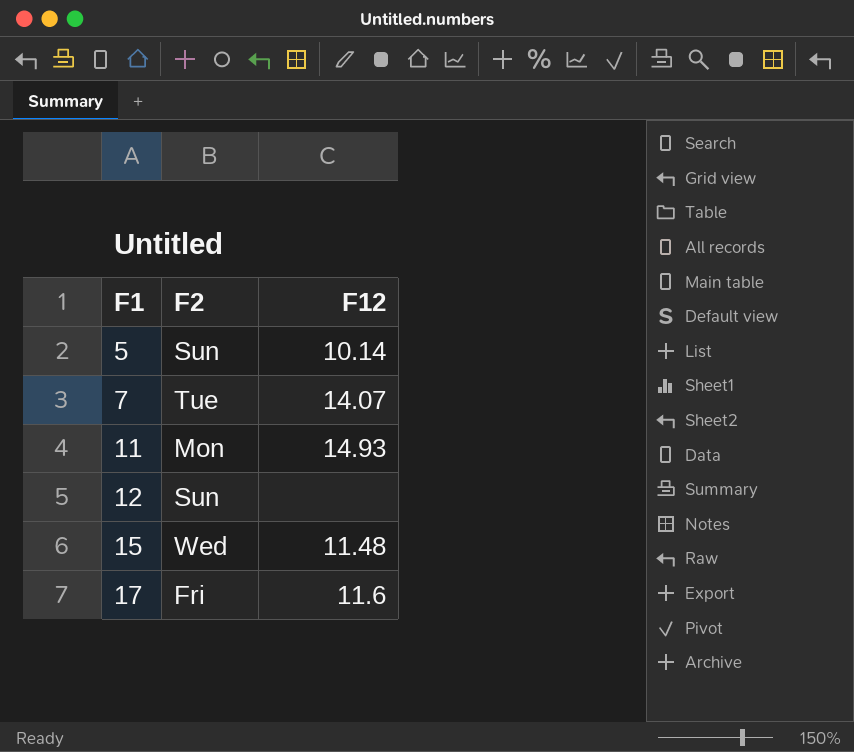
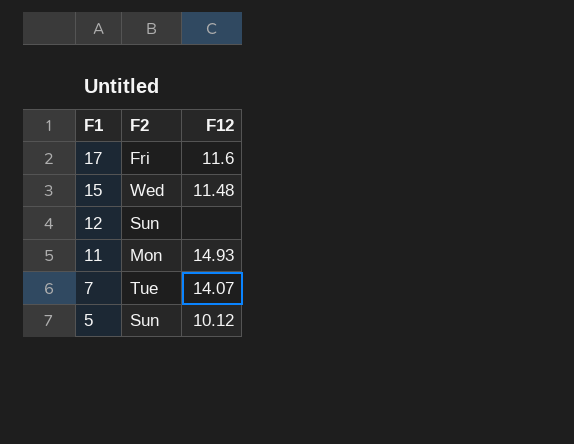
row order: F1 ascending -> F1 descending
5 | F12: 10.14 -> 10.12

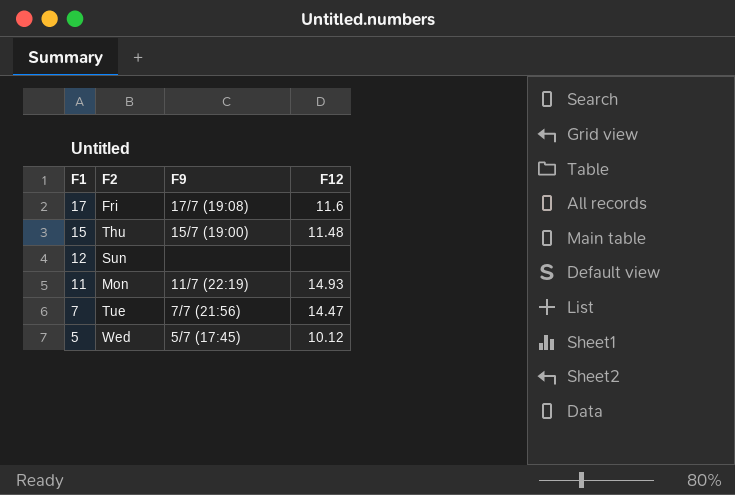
column F9 | position: none -> 3
15 | F2: Wed -> Thu
7 | F12: 14.07 -> 14.47
5 | F2: Sun -> Wed

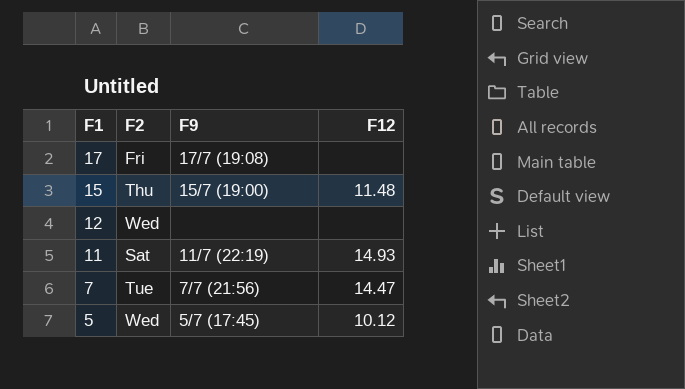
17 | F12: 11.6 -> none
12 | F2: Sun -> Wed
11 | F2: Mon -> Sat

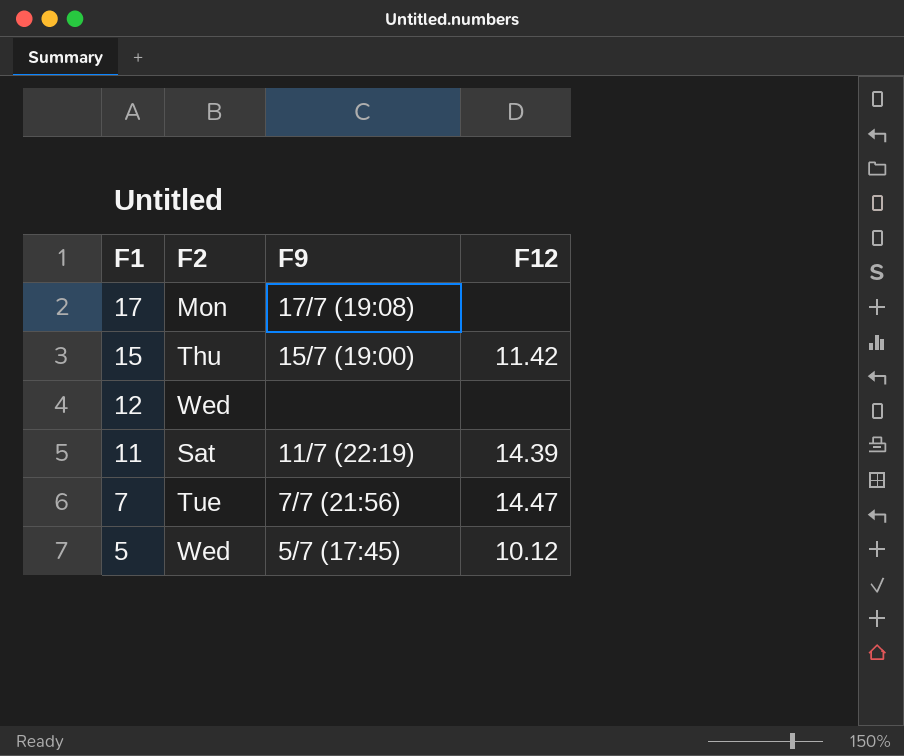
17 | F2: Fri -> Mon
15 | F12: 11.48 -> 11.42
11 | F12: 14.93 -> 14.39

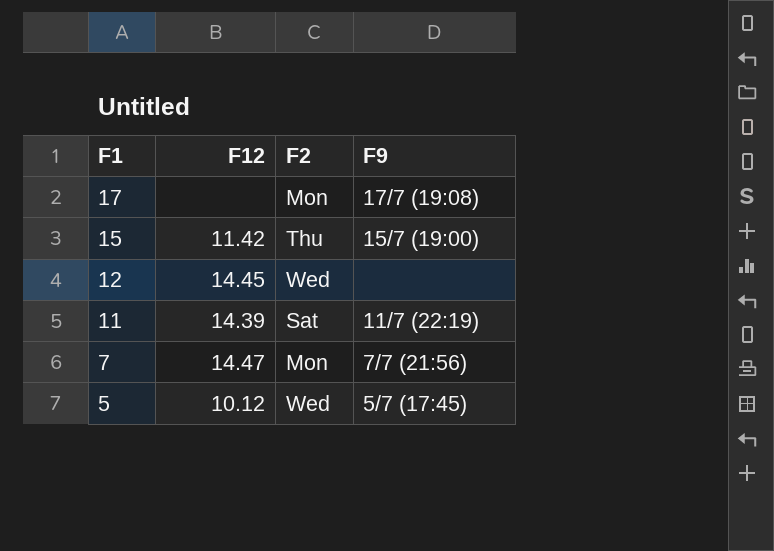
column F12 | position: 4 -> 2
12 | F12: none -> 14.45
7 | F2: Tue -> Mon

